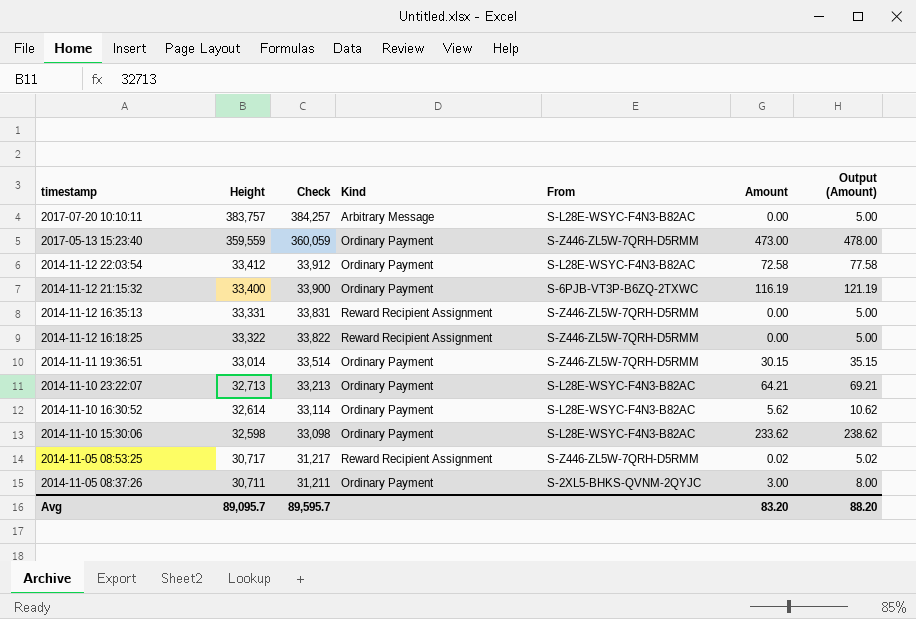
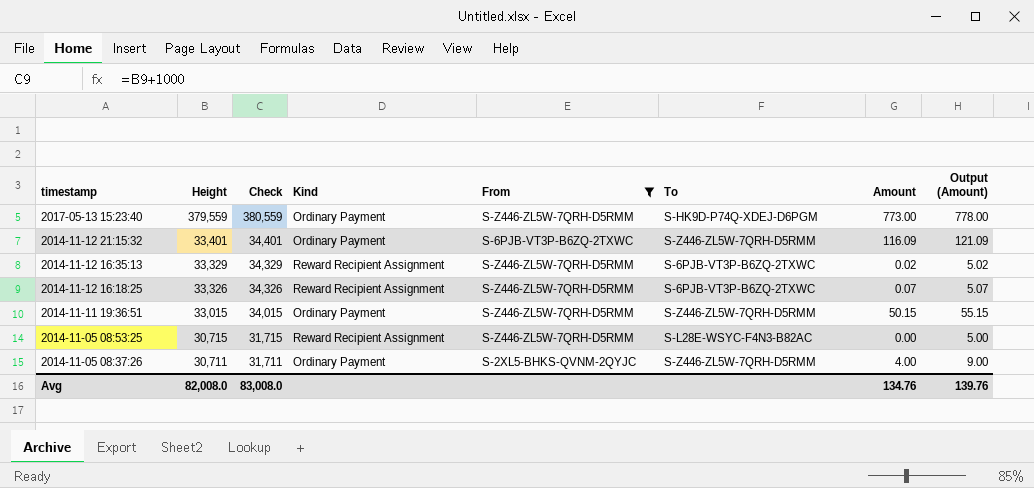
filter: none -> From != S-L28E-WSYC-F4N3-B82AC
column Check | formula: [Height] + 500 -> [Height] + 1000
column To | position: none -> 6
2017-05-13 15:23:40 | Height: 359,559 -> 379,559
2017-05-13 15:23:40 | Amount: 473.00 -> 773.00
2017-05-13 15:23:40 | Output (Amount): 478.00 -> 778.00
2014-11-12 21:15:32 | Height: 33,400 -> 33,401
2014-11-12 21:15:32 | Amount: 116.19 -> 116.09
2014-11-12 21:15:32 | Output (Amount): 121.19 -> 121.09
2014-11-12 16:35:13 | Height: 33,331 -> 33,329
2014-11-12 16:35:13 | Amount: 0.00 -> 0.02
2014-11-12 16:35:13 | Output (Amount): 5.00 -> 5.02
2014-11-12 16:18:25 | Height: 33,322 -> 33,326
2014-11-12 16:18:25 | Amount: 0.00 -> 0.07
2014-11-12 16:18:25 | Output (Amount): 5.00 -> 5.07
2014-11-11 19:36:51 | Height: 33,014 -> 33,015
2014-11-11 19:36:51 | Amount: 30.15 -> 50.15
2014-11-11 19:36:51 | Output (Amount): 35.15 -> 55.15
2014-11-05 08:53:25 | Height: 30,717 -> 30,715
2014-11-05 08:53:25 | Amount: 0.02 -> 0.00
2014-11-05 08:53:25 | Output (Amount): 5.02 -> 5.00
2014-11-05 08:37:26 | Amount: 3.00 -> 4.00
2014-11-05 08:37:26 | Output (Amount): 8.00 -> 9.00
Avg | Height: 89,095.7 -> 82,008.0
Avg | Check: 89,595.7 -> 83,008.0
Avg | Amount: 83.20 -> 134.76
Avg | Output (Amount): 88.20 -> 139.76

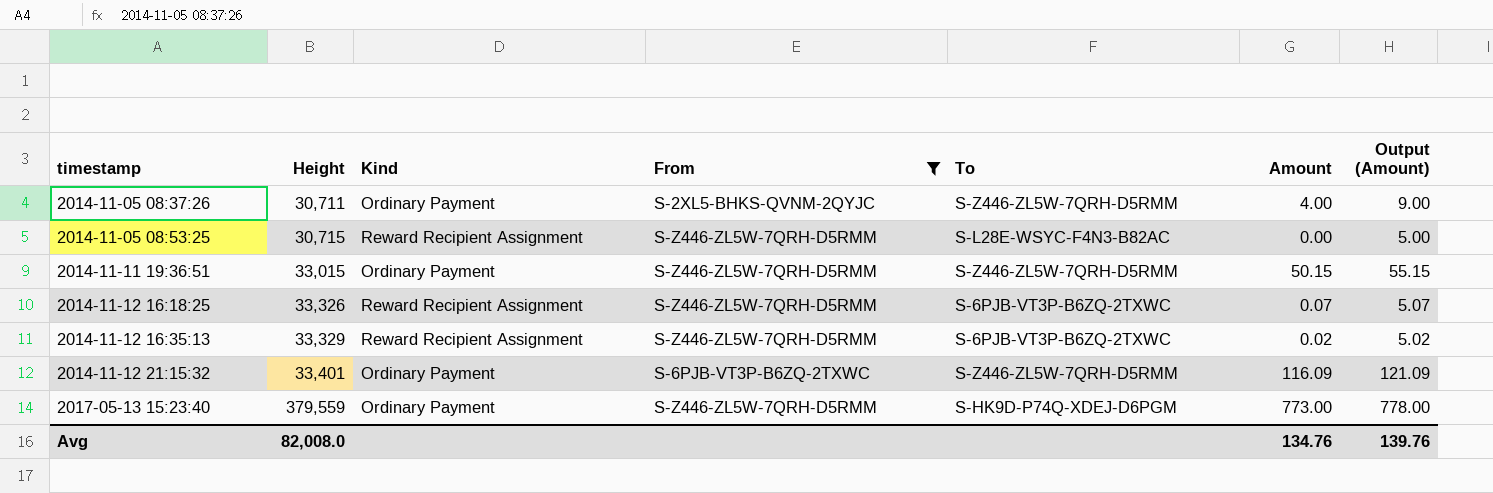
row order: timestamp descending -> timestamp ascending
column Check | formula: [Height] + 1000 -> none

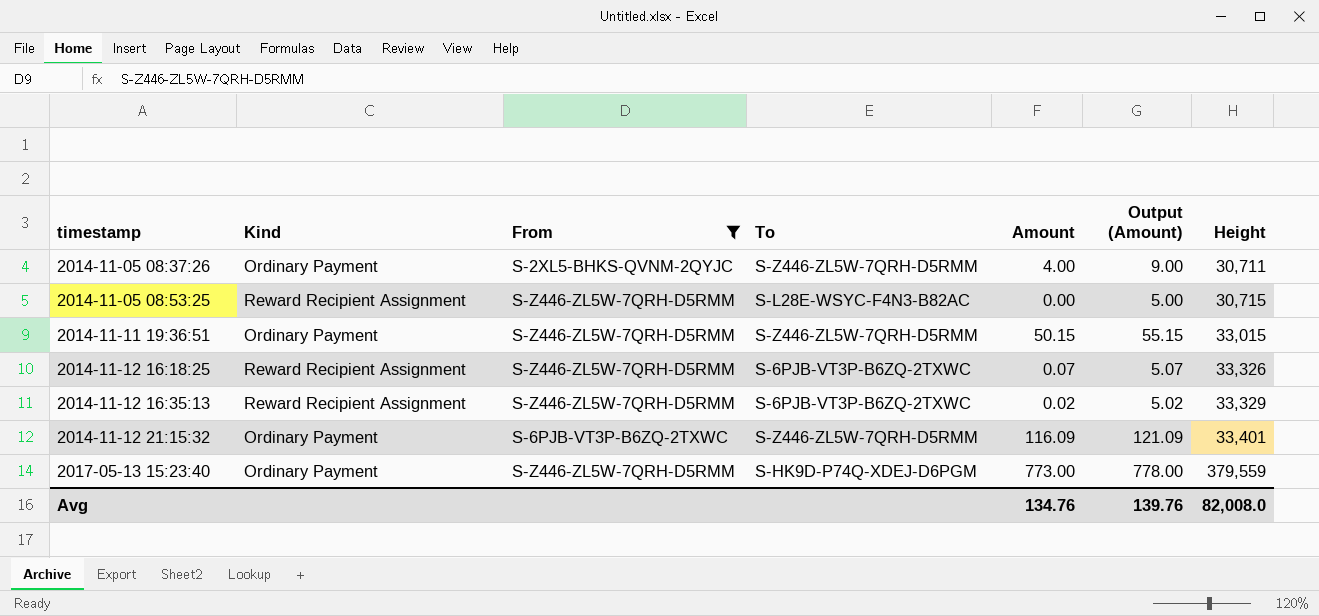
column Height | position: 2 -> 7

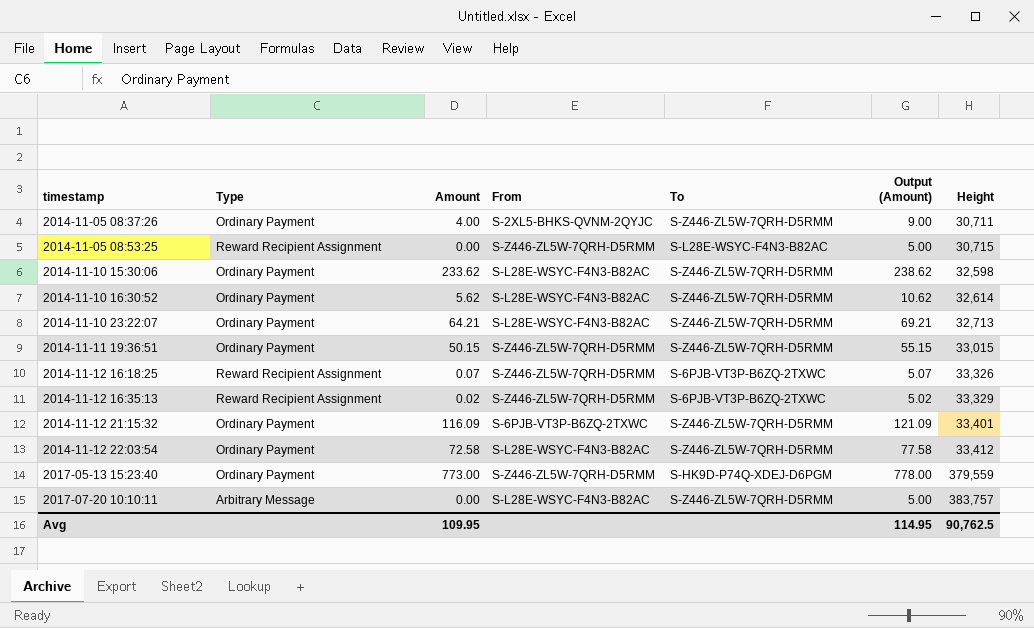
filter: From != S-L28E-WSYC-F4N3-B82AC -> none
column name: Kind -> Type
column Amount | position: 5 -> 3
Avg | Amount: 134.76 -> 109.95
Avg | Output (Amount): 139.76 -> 114.95
Avg | Height: 82,008.0 -> 90,762.5

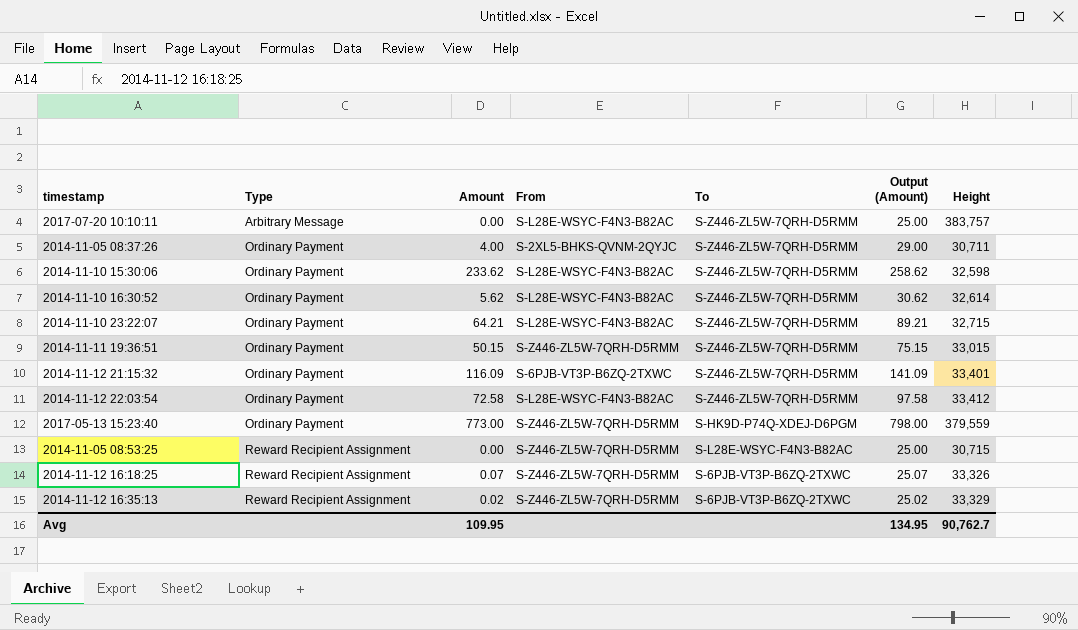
row order: timestamp ascending -> Type ascending
column Output (Amount) | formula: [Amount] + 5 -> [Amount] + 25
2014-11-10 23:22:07 | Height: 32,713 -> 32,715
Avg | Output (Amount): 114.95 -> 134.95
Avg | Height: 90,762.5 -> 90,762.7

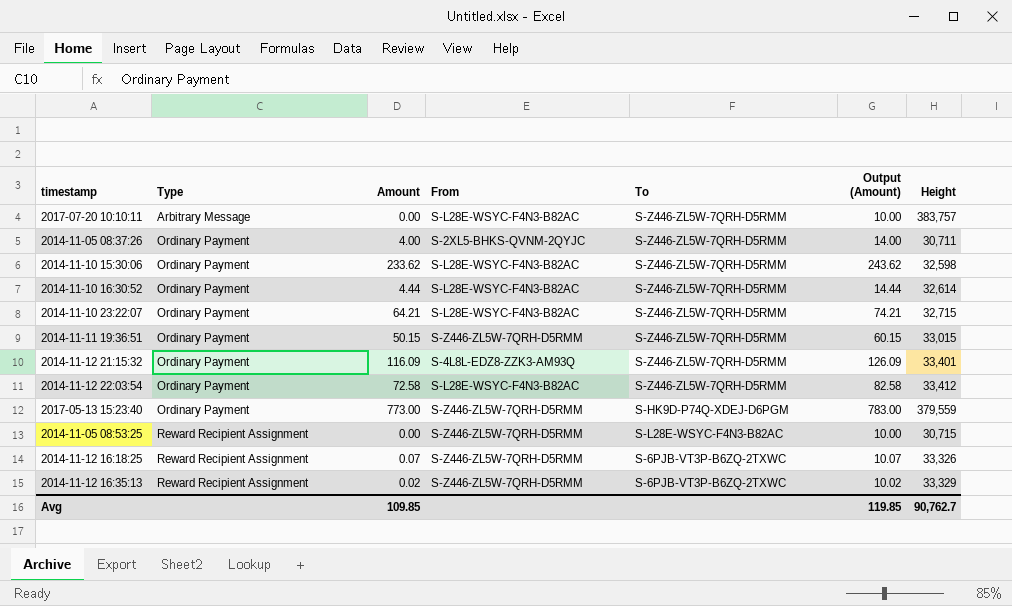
column Output (Amount) | formula: [Amount] + 25 -> [Amount] + 10
2014-11-10 16:30:52 | Amount: 5.62 -> 4.44
2014-11-12 21:15:32 | From: S-6PJB-VT3P-B6ZQ-2TXWC -> S-4L8L-EDZ8-ZZK3-AM93Q
Avg | Amount: 109.95 -> 109.85
Avg | Output (Amount): 134.95 -> 119.85

